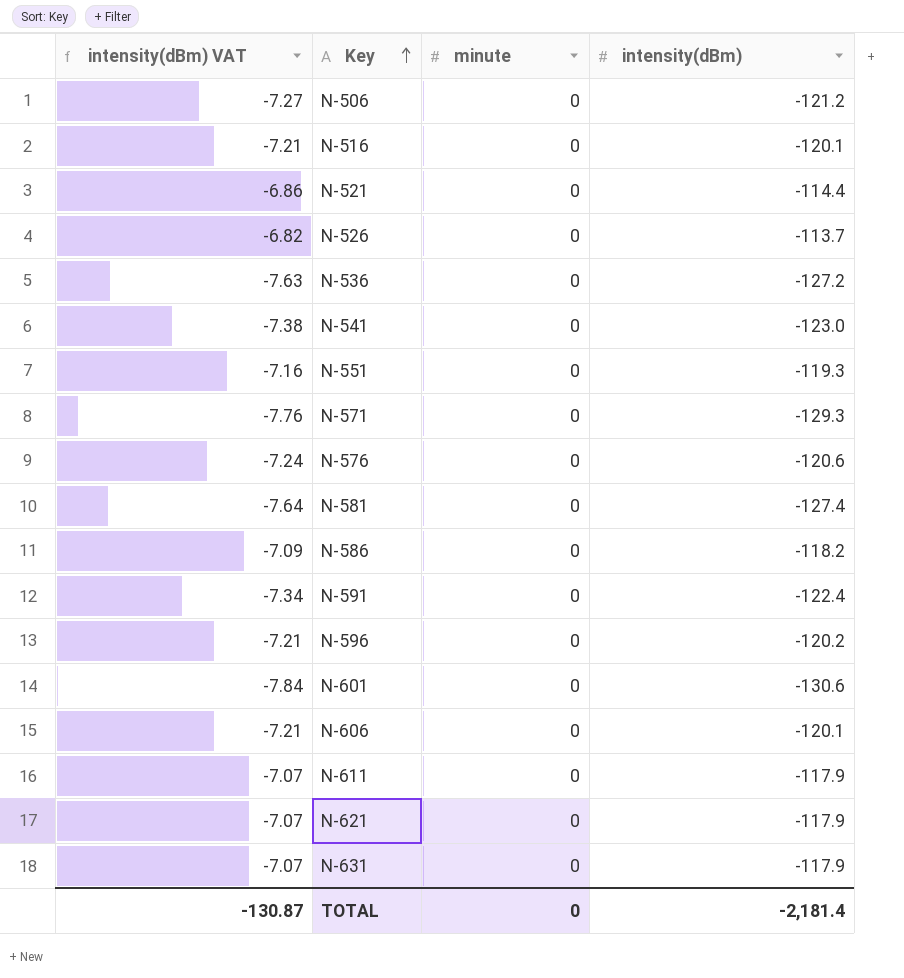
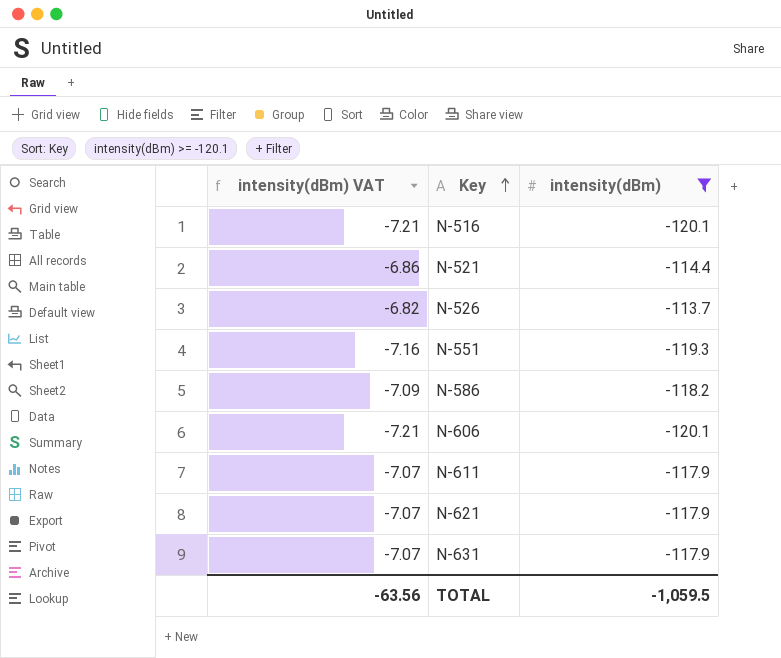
filter: none -> intensity(dBm) >= -120.1
column minute | position: 3 -> none
TOTAL | intensity(dBm) VAT: -130.87 -> -63.56
TOTAL | intensity(dBm): -2,181.4 -> -1,059.5

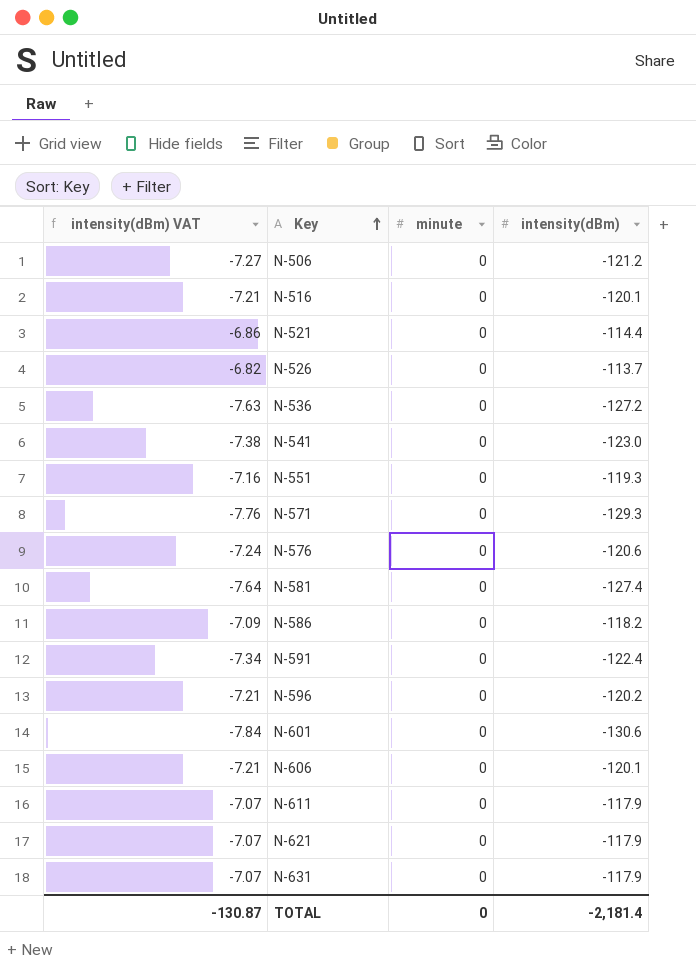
filter: intensity(dBm) >= -120.1 -> none
column minute | position: none -> 3
TOTAL | intensity(dBm) VAT: -63.56 -> -130.87
TOTAL | intensity(dBm): -1,059.5 -> -2,181.4

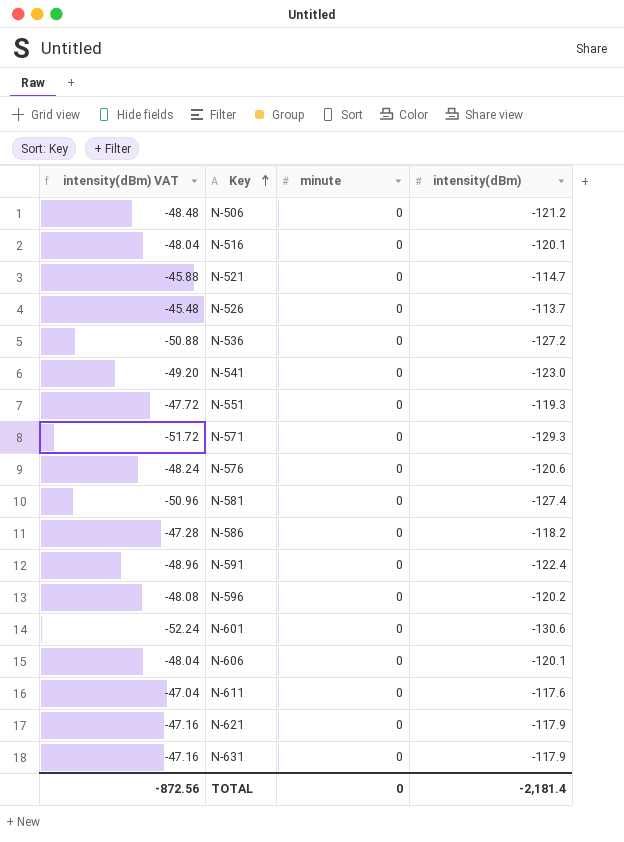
column intensity(dBm) VAT | formula: [intensity(dBm)] * 0.06 -> [intensity(dBm)] * 0.4
N-521 | intensity(dBm): -114.4 -> -114.7
N-611 | intensity(dBm): -117.9 -> -117.6
TOTAL | intensity(dBm) VAT: -130.87 -> -872.56

